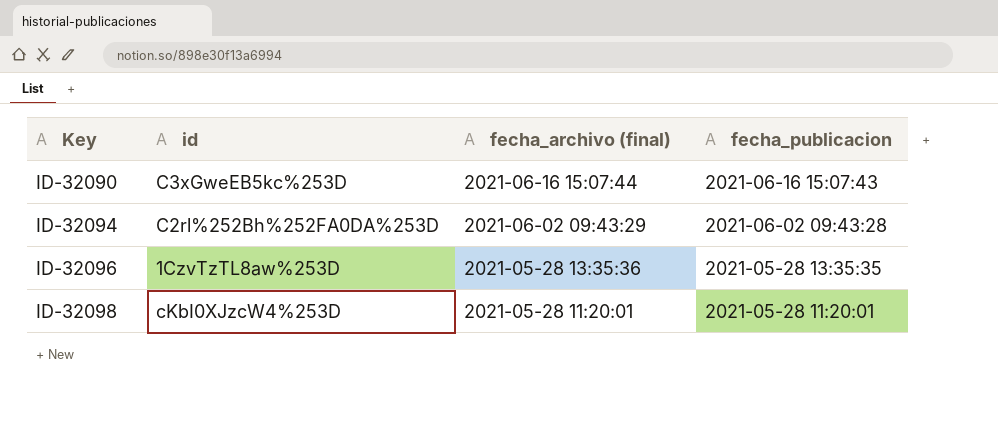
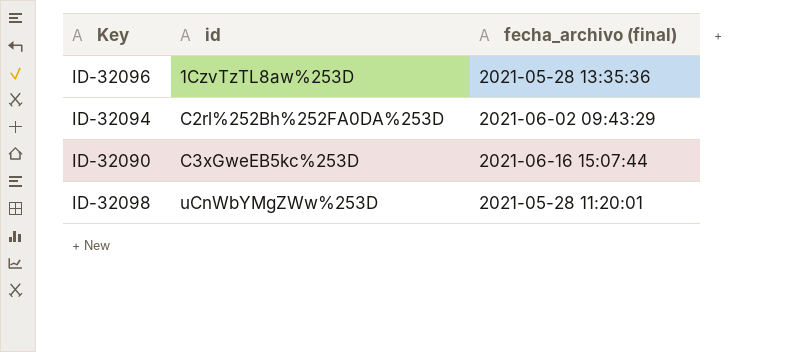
row order: Key ascending -> id ascending
column fecha_publicacion | position: 4 -> none
ID-32098 | id: cKbI0XJzcW4%253D -> uCnWbYMgZWw%253D

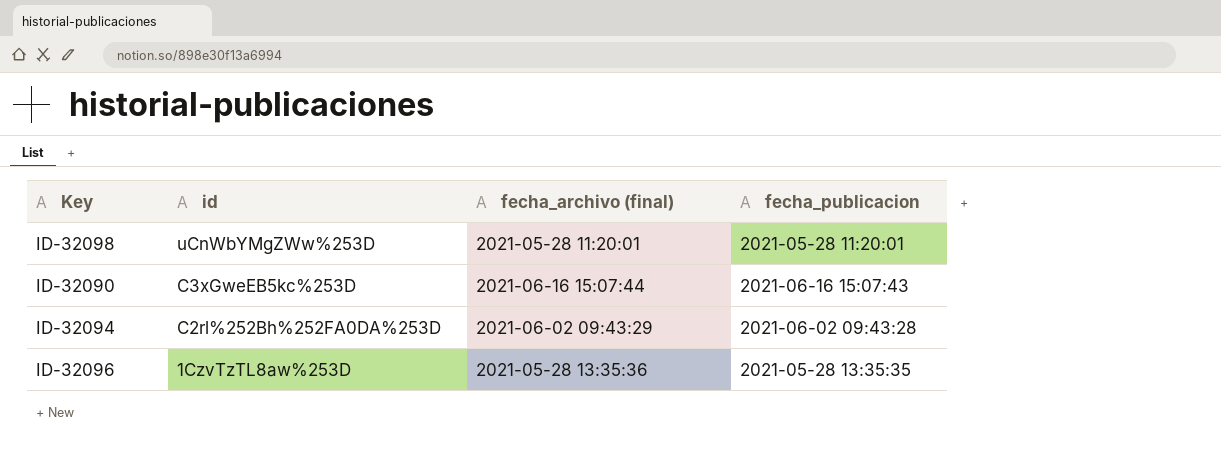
row order: id ascending -> id descending
column fecha_publicacion | position: none -> 4

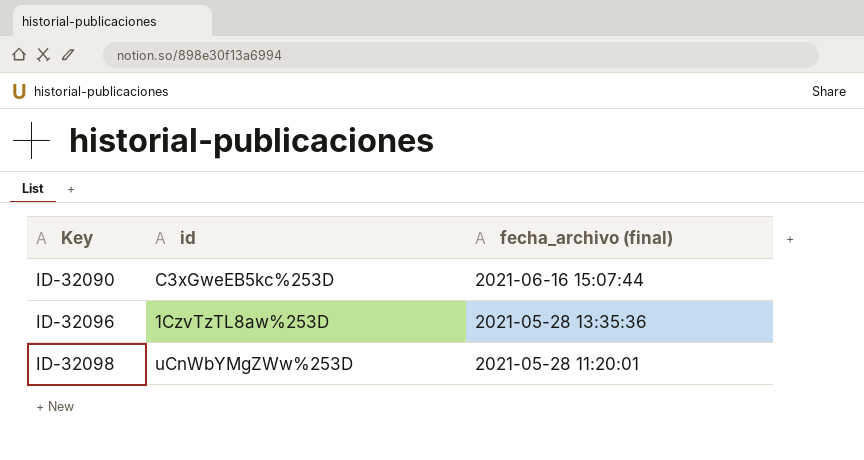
row order: id descending -> Key ascending
column fecha_publicacion | position: 4 -> none
row ID-32094: C2rl%252Bh%252FA0DA%253D | 2021-06-02 09:43:29 | 2021-06-02 09:43:28 -> none

